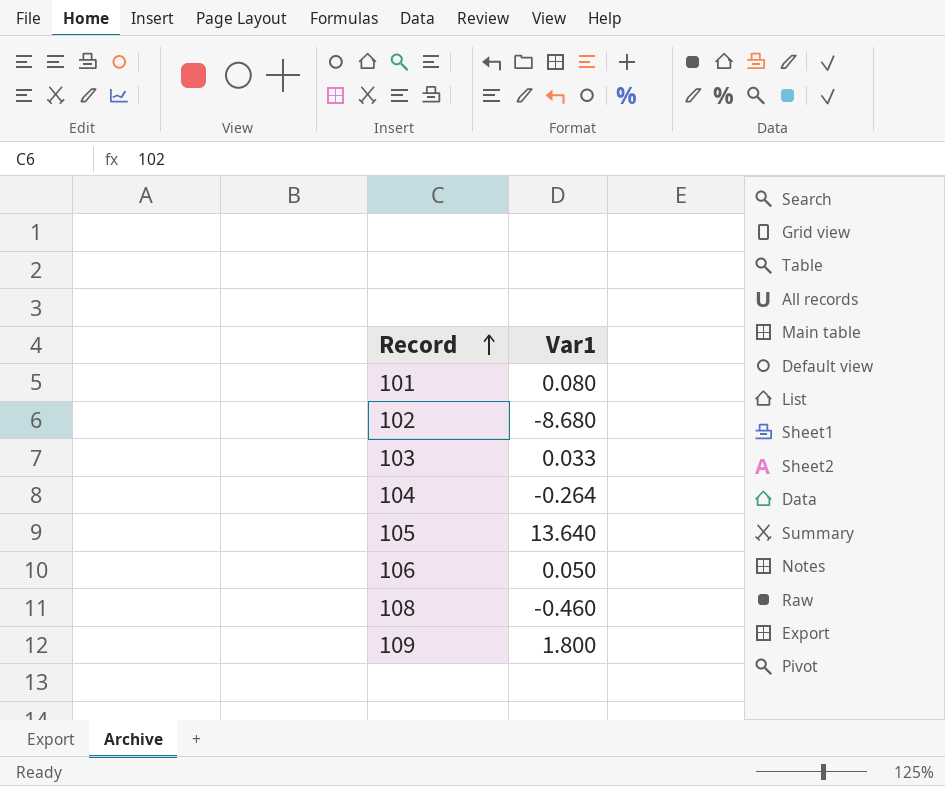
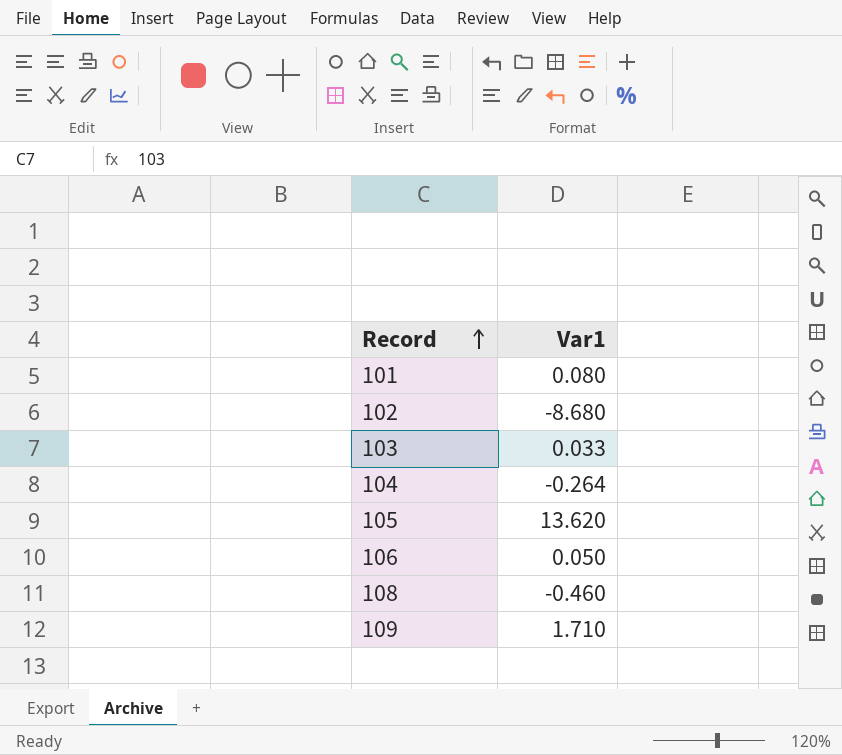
105 | Var1: 13.640 -> 13.620
109 | Var1: 1.800 -> 1.710

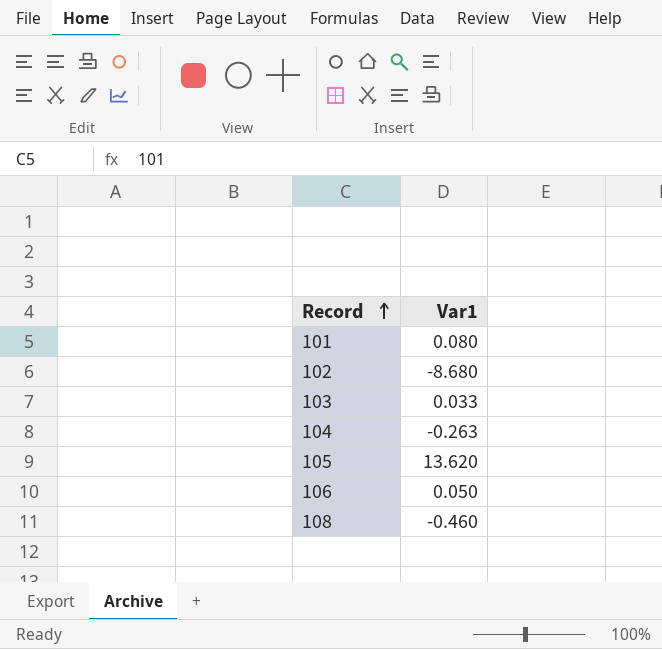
row 109: 1.710 -> none
104 | Var1: -0.264 -> -0.263

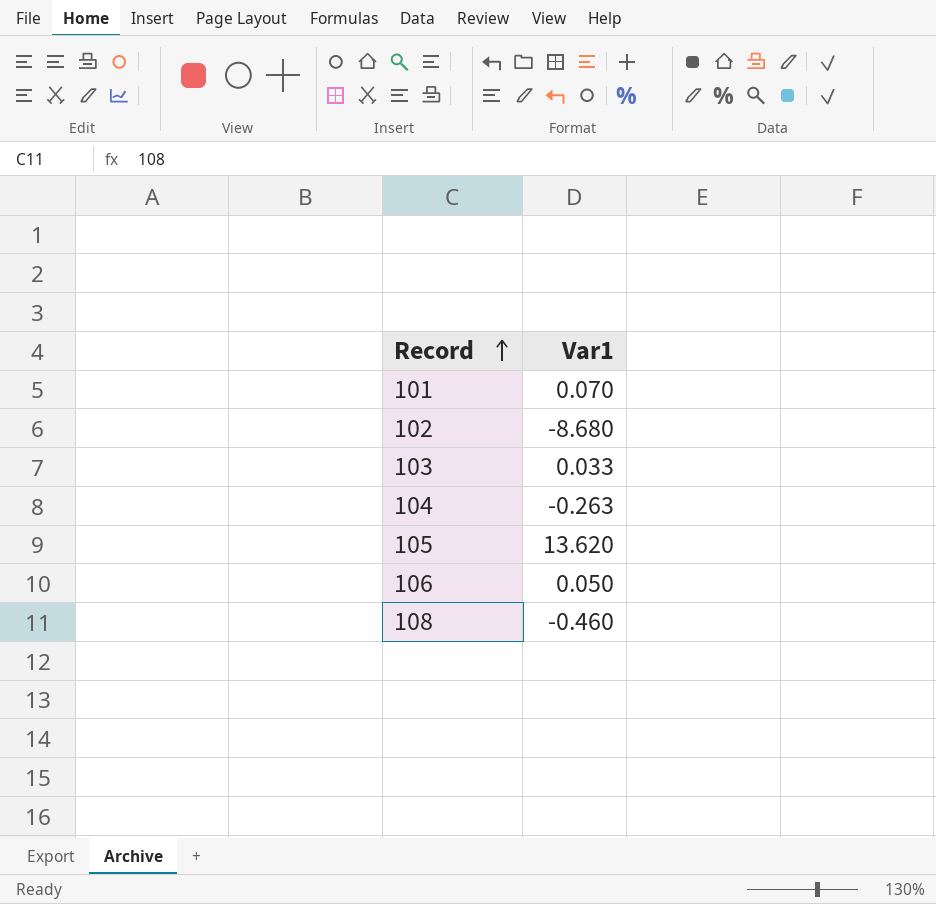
101 | Var1: 0.080 -> 0.070

